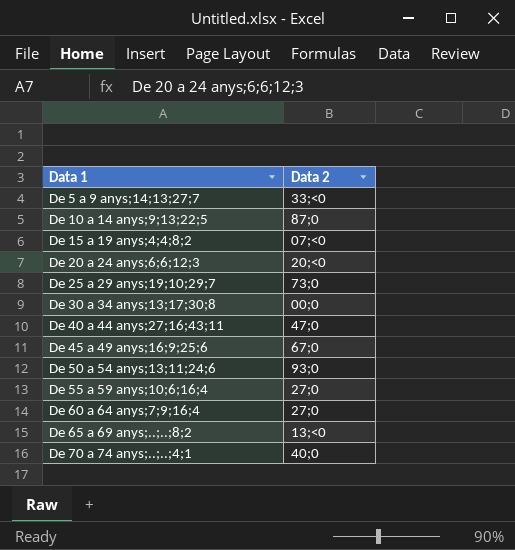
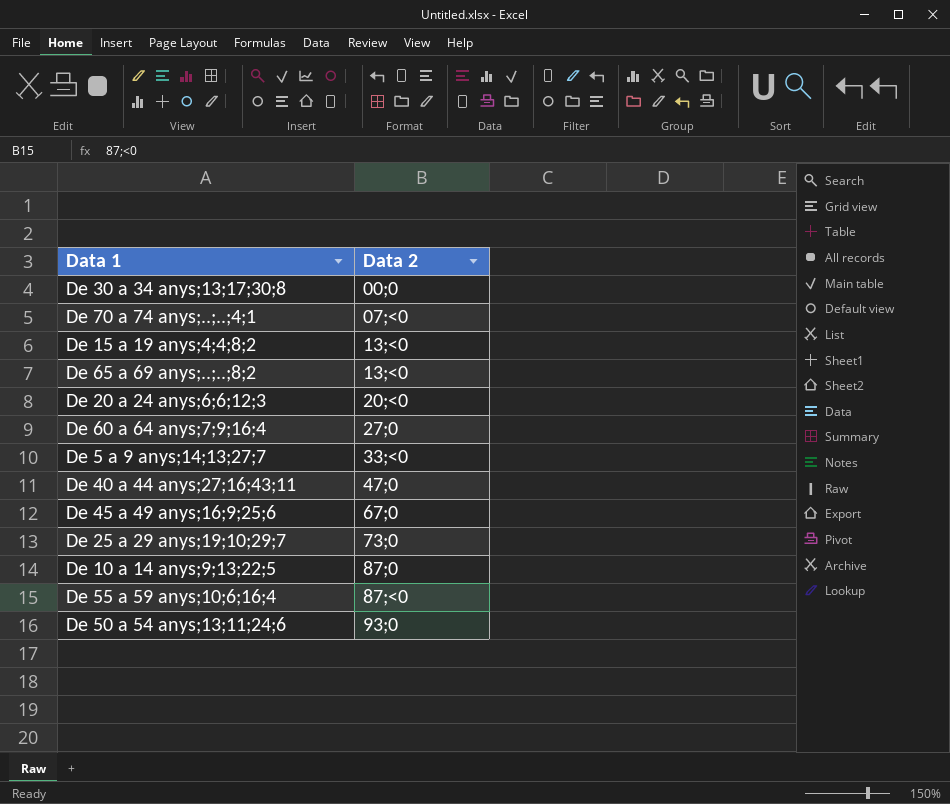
row order: Data 1 ascending -> Data 2 ascending
De 70 a 74 anys;..;..;4;1 | Data 2: 40;0 -> 07;<0
De 15 a 19 anys;4;4;8;2 | Data 2: 07;<0 -> 13;<0
De 55 a 59 anys;10;6;16;4 | Data 2: 27;0 -> 87;<0

